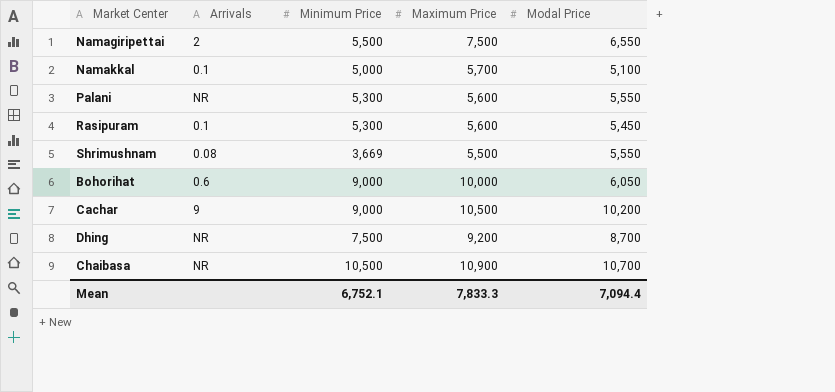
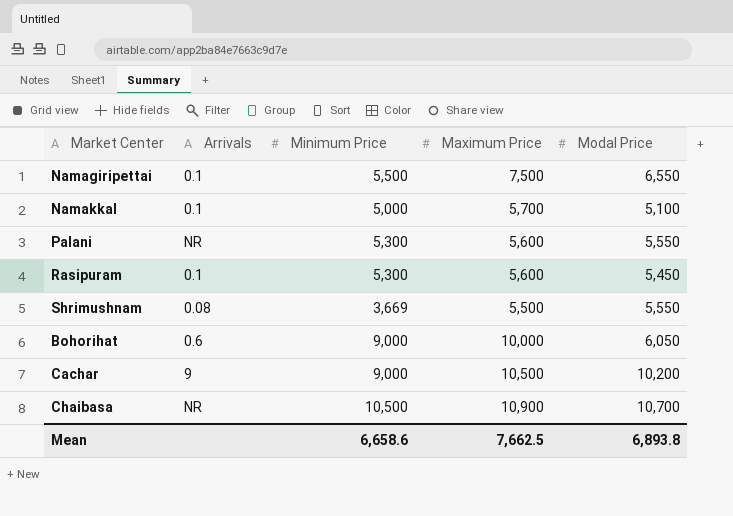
row Dhing: NR | 7,500 | 9,200 | 8,700 -> none
Namagiripettai | Arrivals: 2 -> 0.1
Mean | Minimum Price: 6,752.1 -> 6,658.6
Mean | Maximum Price: 7,833.3 -> 7,662.5
Mean | Modal Price: 7,094.4 -> 6,893.8

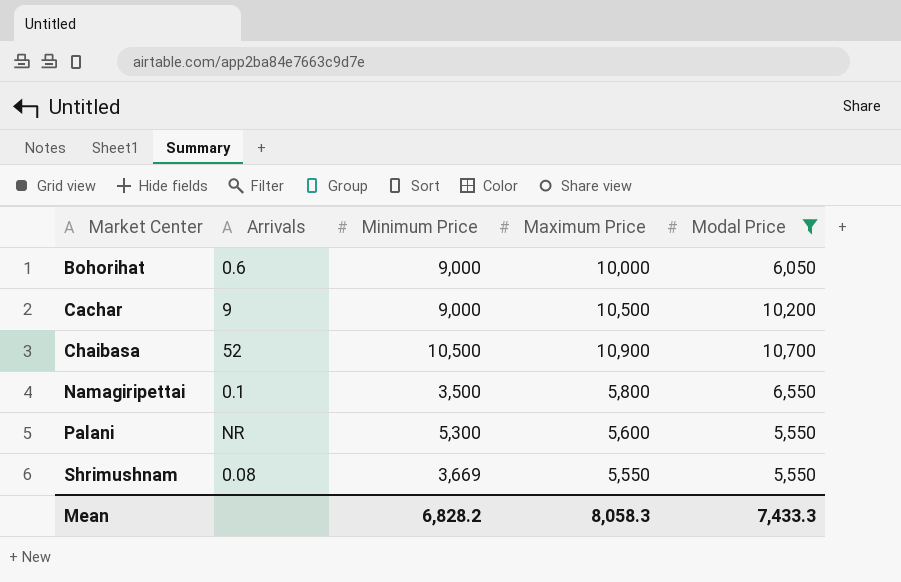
filter: none -> Modal Price >= 5,550
row order: none -> Market Center ascending
Chaibasa | Arrivals: NR -> 52
Namagiripettai | Minimum Price: 5,500 -> 3,500
Namagiripettai | Maximum Price: 7,500 -> 5,800
Shrimushnam | Maximum Price: 5,500 -> 5,550
Mean | Minimum Price: 6,658.6 -> 6,828.2
Mean | Maximum Price: 7,662.5 -> 8,058.3
Mean | Modal Price: 6,893.8 -> 7,433.3

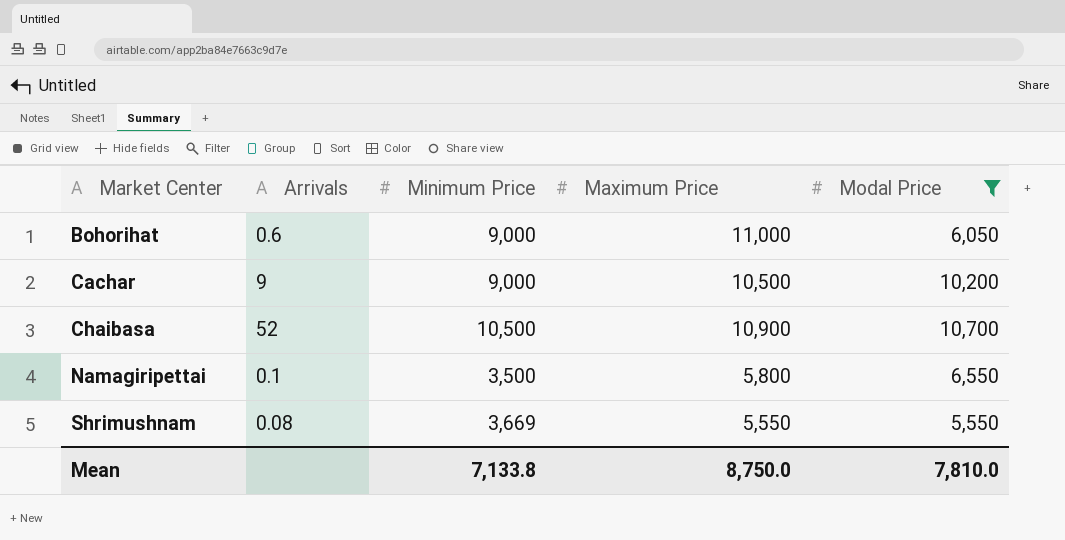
row Palani: NR | 5,300 | 5,600 | 5,550 -> none
Bohorihat | Maximum Price: 10,000 -> 11,000
Mean | Minimum Price: 6,828.2 -> 7,133.8
Mean | Maximum Price: 8,058.3 -> 8,750.0
Mean | Modal Price: 7,433.3 -> 7,810.0

